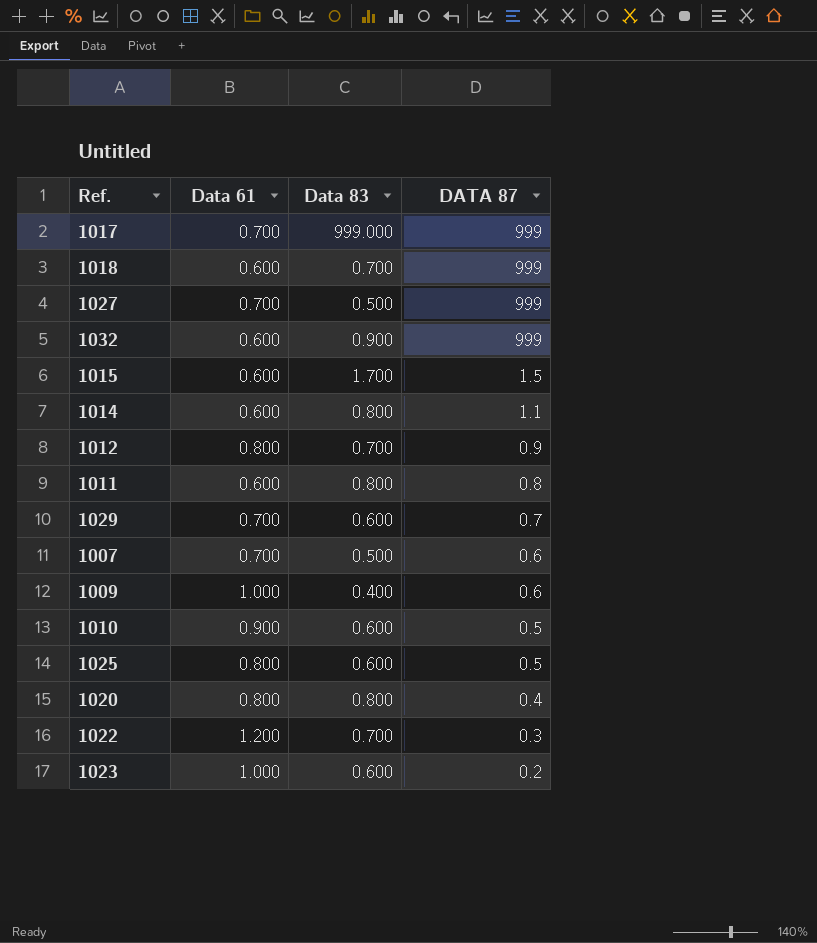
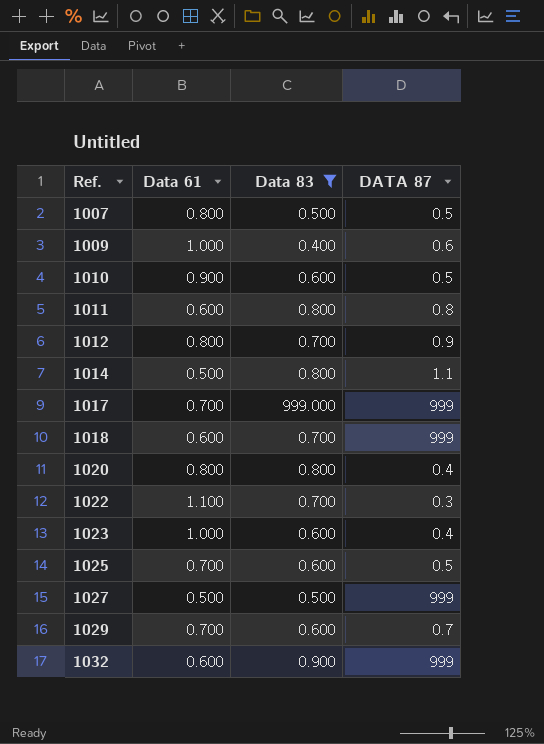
filter: none -> Data 83 != 1.700
row order: DATA 87 descending -> Ref. ascending
1007 | Data 61: 0.700 -> 0.800
1007 | DATA 87: 0.6 -> 0.5
1014 | Data 61: 0.600 -> 0.500
1022 | Data 61: 1.200 -> 1.100
1023 | DATA 87: 0.2 -> 0.4
1025 | Data 61: 0.800 -> 0.700
1027 | Data 61: 0.700 -> 0.500

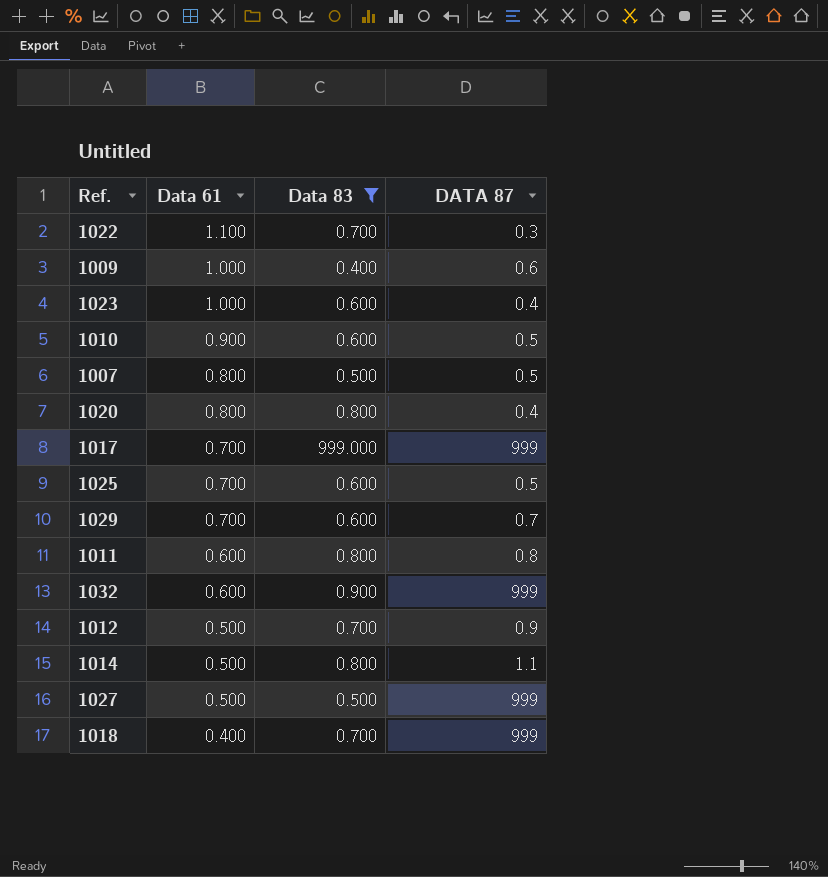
row order: Ref. ascending -> Data 61 descending
1012 | Data 61: 0.800 -> 0.500
1018 | Data 61: 0.600 -> 0.400

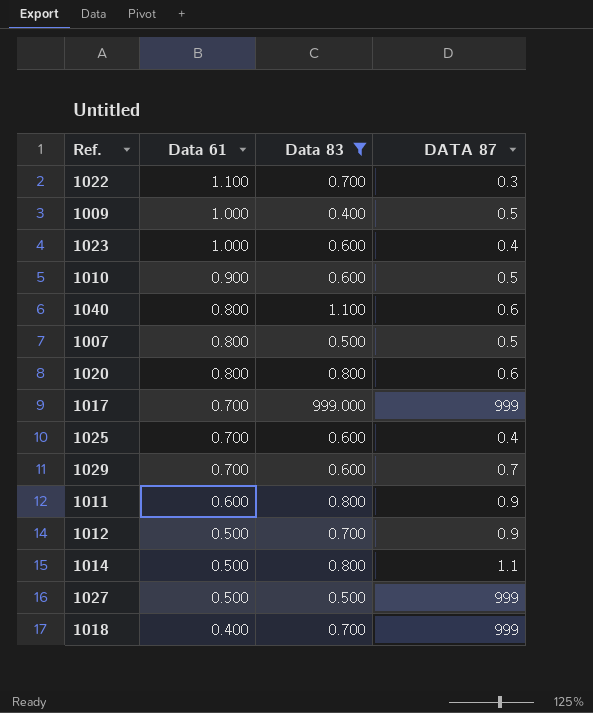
row 1032: 0.600 | 0.900 | 999 -> none
1009 | DATA 87: 0.6 -> 0.5
row 1040: none -> 0.800 | 1.100 | 0.6
1020 | DATA 87: 0.4 -> 0.6
1025 | DATA 87: 0.5 -> 0.4
1011 | DATA 87: 0.8 -> 0.9

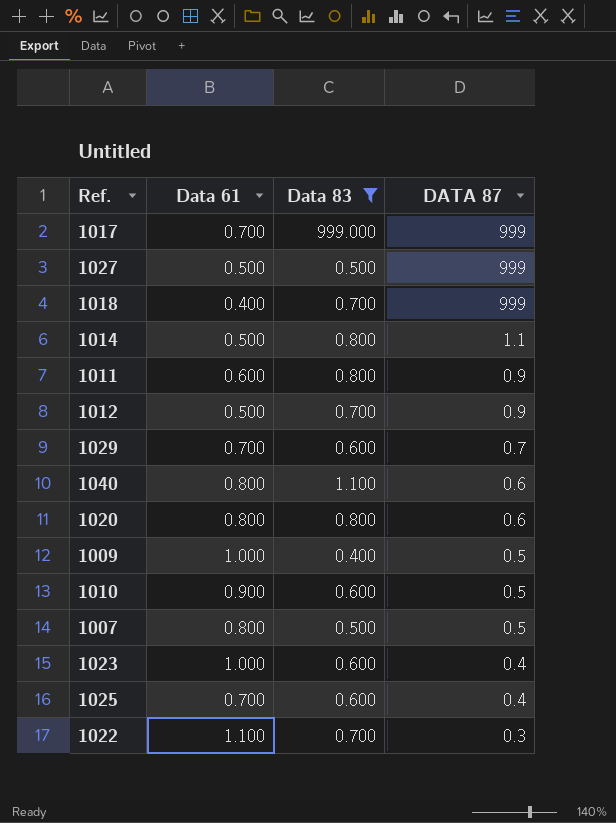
row order: Data 61 descending -> DATA 87 descending

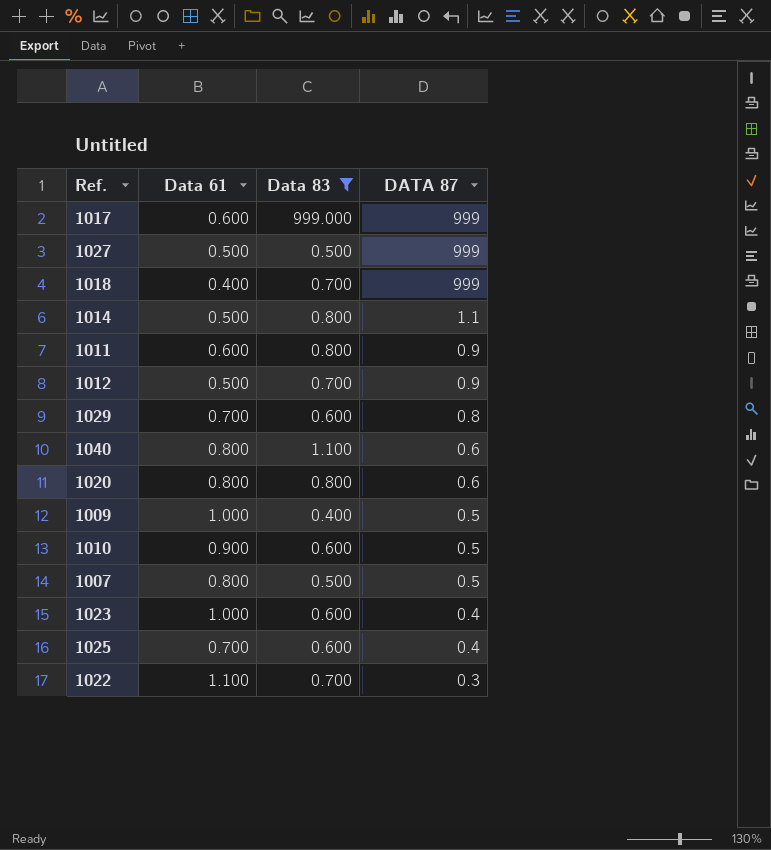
1017 | Data 61: 0.700 -> 0.600
1029 | DATA 87: 0.7 -> 0.8

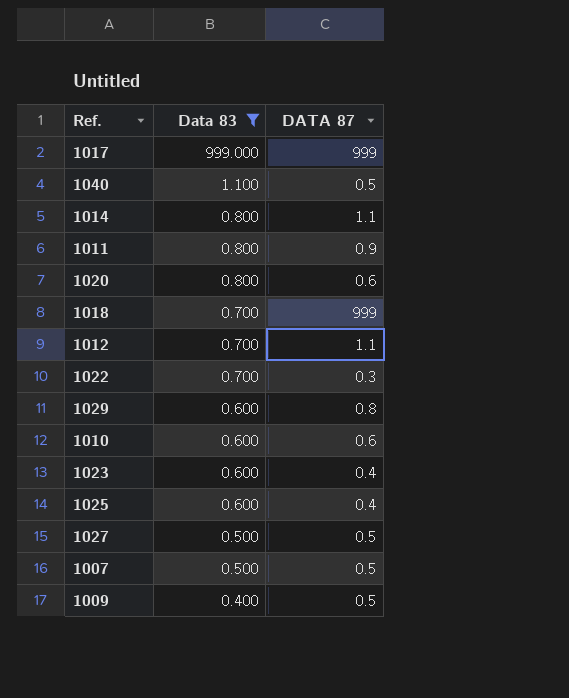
row order: DATA 87 descending -> Data 83 descending
column Data 61 | position: 2 -> none
1040 | DATA 87: 0.6 -> 0.5
1012 | DATA 87: 0.9 -> 1.1
1010 | DATA 87: 0.5 -> 0.6
1027 | DATA 87: 999 -> 0.5

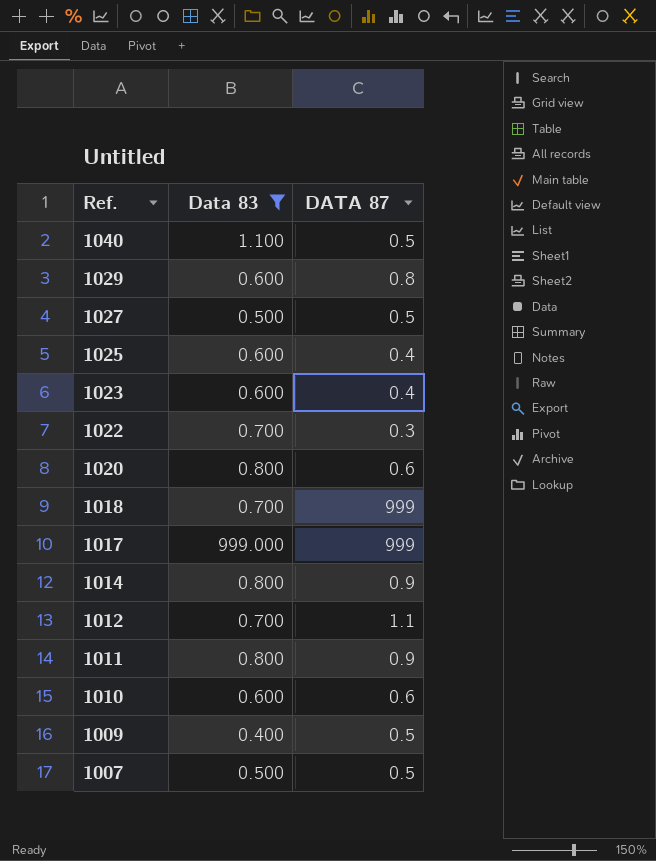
row order: Data 83 descending -> Ref. descending
1014 | DATA 87: 1.1 -> 0.9

